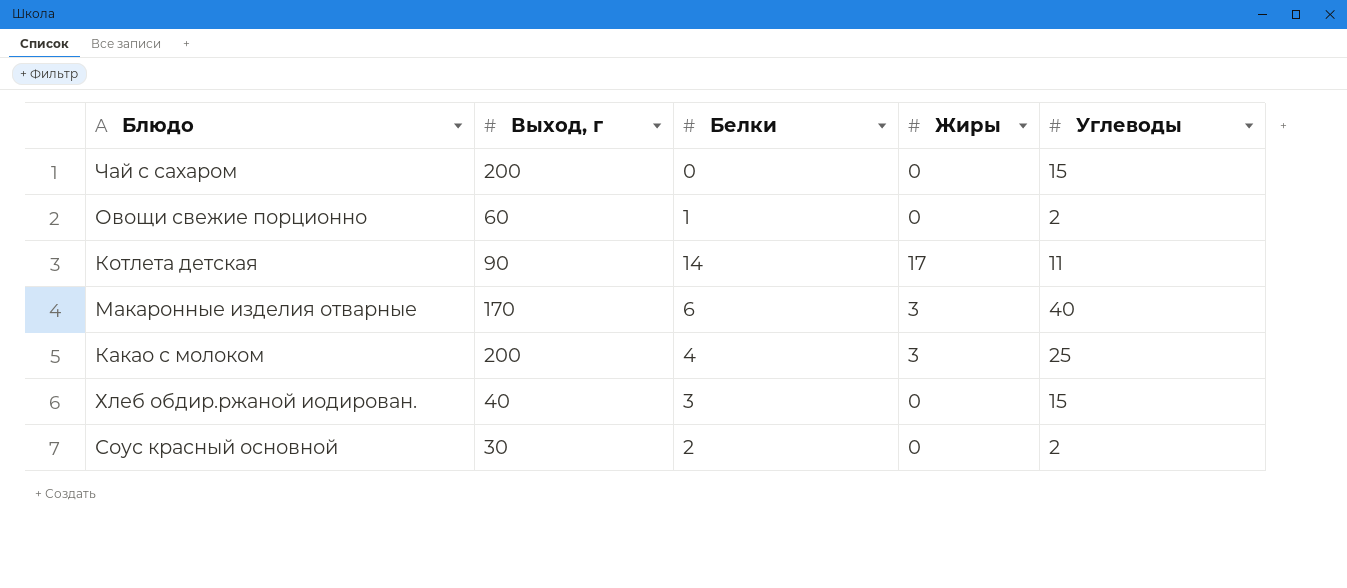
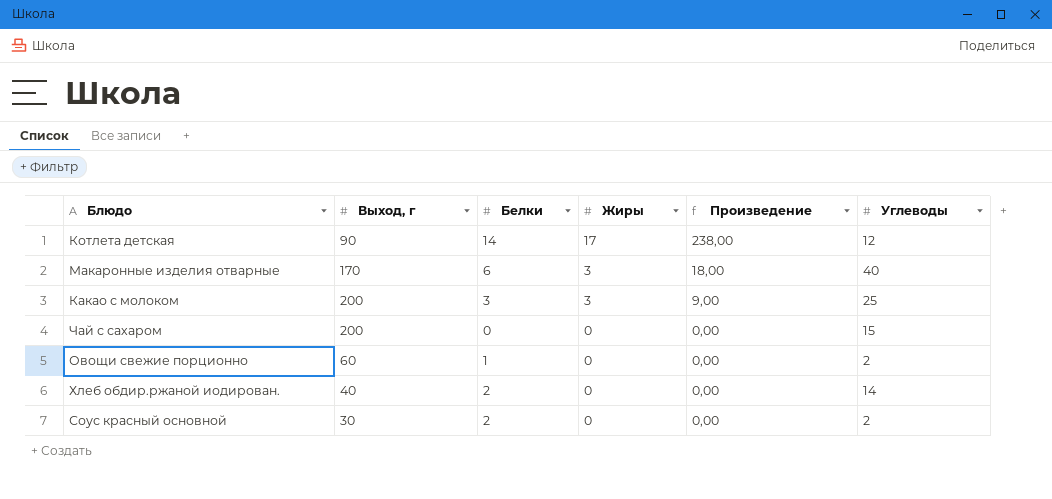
row order: none -> Жиры descending
column Произведение | formula: none -> [Белки] * [Жиры]
Котлета детская | Углеводы: 11 -> 12
Какао с молоком | Белки: 4 -> 3
Хлеб обдир.ржаной иодирован. | Белки: 3 -> 2
Хлеб обдир.ржаной иодирован. | Углеводы: 15 -> 14

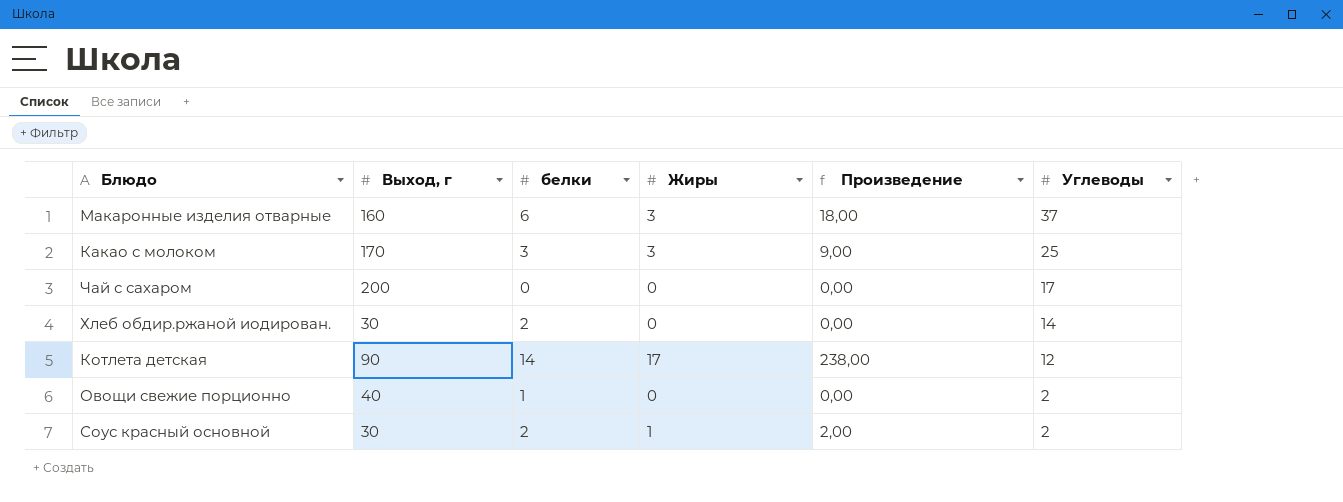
row order: Жиры descending -> Углеводы descending
column name: Белки -> белки
Макаронные изделия отварные | Выход, г: 170 -> 160
Макаронные изделия отварные | Углеводы: 40 -> 37
Какао с молоком | Выход, г: 200 -> 170
Чай с сахаром | Углеводы: 15 -> 17
Хлеб обдир.ржаной иодирован. | Выход, г: 40 -> 30
Овощи свежие порционно | Выход, г: 60 -> 40
Соус красный основной | Жиры: 0 -> 1
Соус красный основной | Произведение: 0,00 -> 2,00

